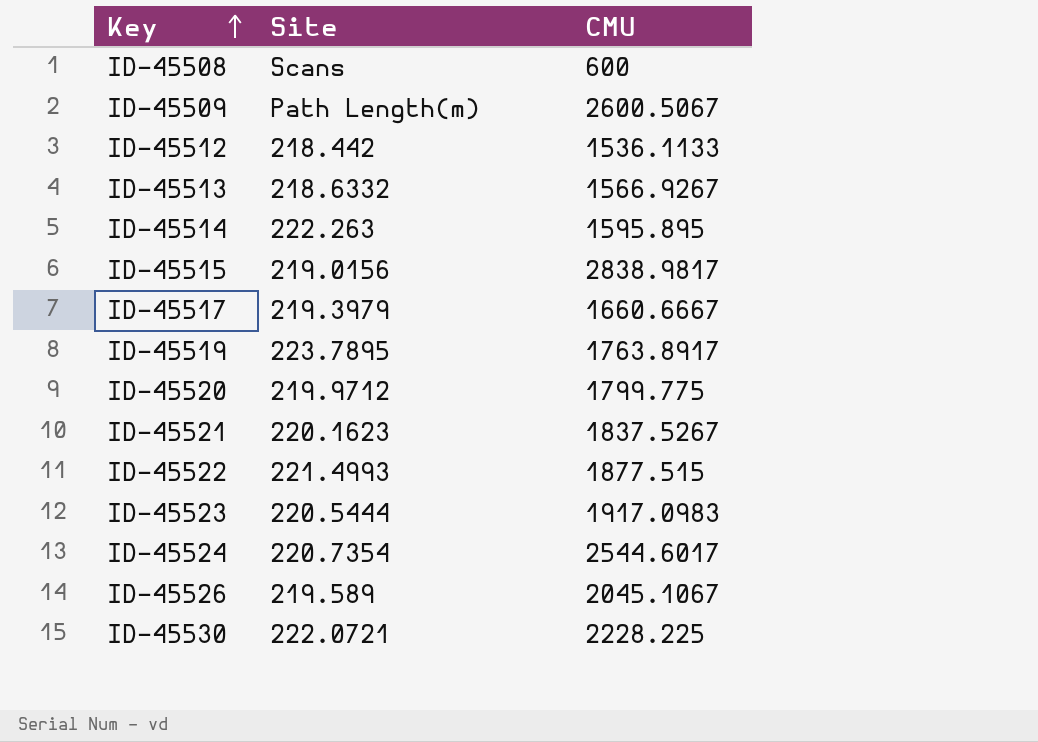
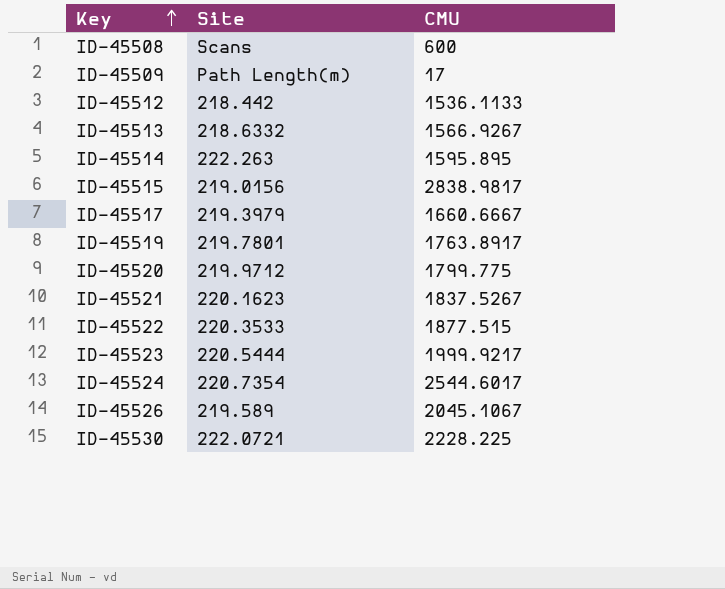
ID-45509 | CMU: 2600.5067 -> 17
ID-45519 | Site: 223.7895 -> 219.7801
ID-45522 | Site: 221.4993 -> 220.3533
ID-45523 | CMU: 1917.0983 -> 1999.9217

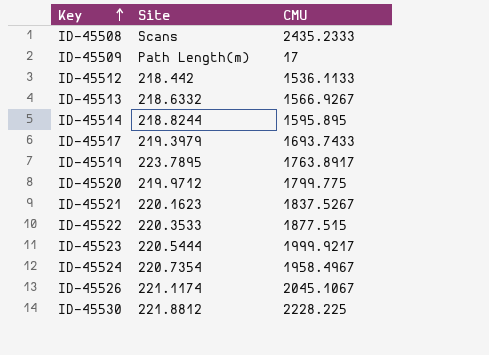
row ID-45515: 219.0156 | 2838.9817 -> none
ID-45508 | CMU: 600 -> 2435.2333
ID-45514 | Site: 222.263 -> 218.8244
ID-45517 | CMU: 1660.6667 -> 1693.7433
ID-45519 | Site: 219.7801 -> 223.7895
ID-45524 | CMU: 2544.6017 -> 1958.4967
ID-45526 | Site: 219.589 -> 221.1174
ID-45530 | Site: 222.0721 -> 221.8812

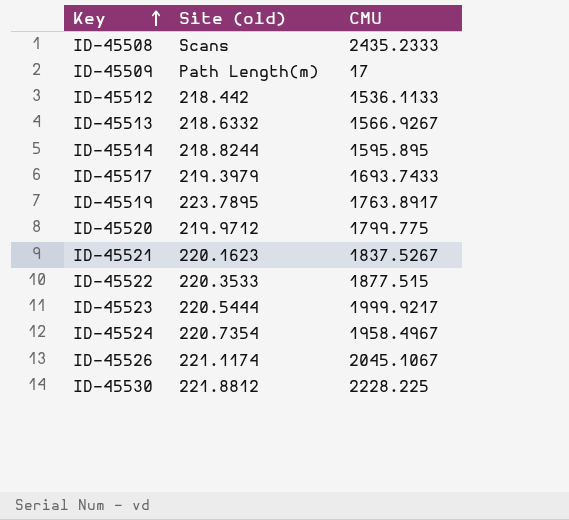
column name: Site -> Site (old)

